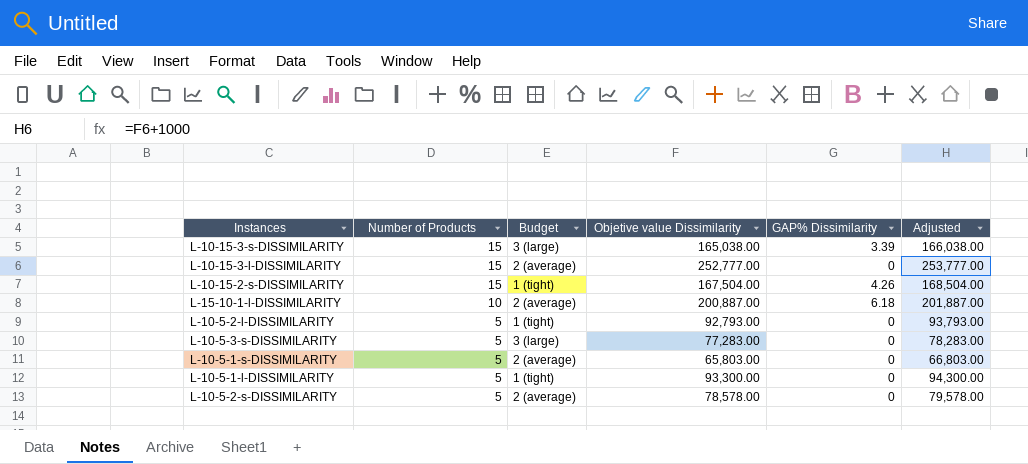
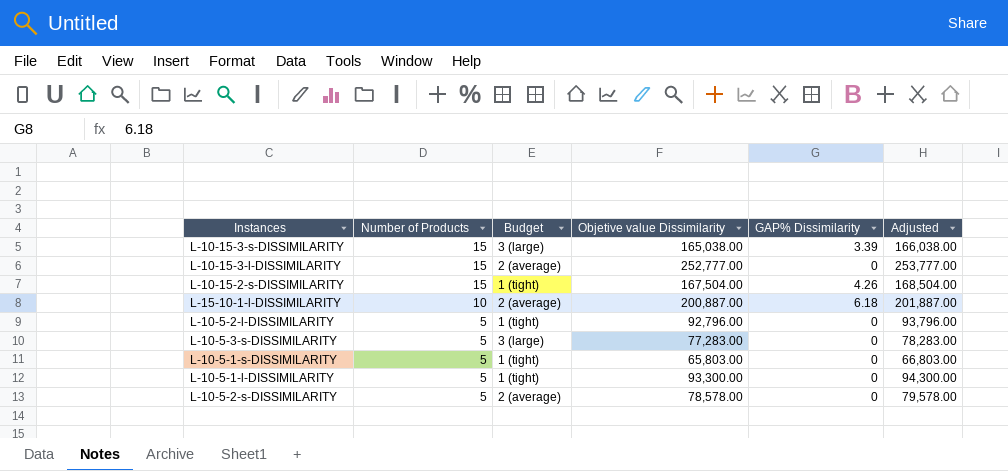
L-10-5-2-l-DISSIMILARITY | Objetive value Dissimilarity: 92,793.00 -> 92,796.00
L-10-5-2-l-DISSIMILARITY | Adjusted: 93,793.00 -> 93,796.00
L-10-5-1-s-DISSIMILARITY | Budget: 2 (average) -> 1 (tight)

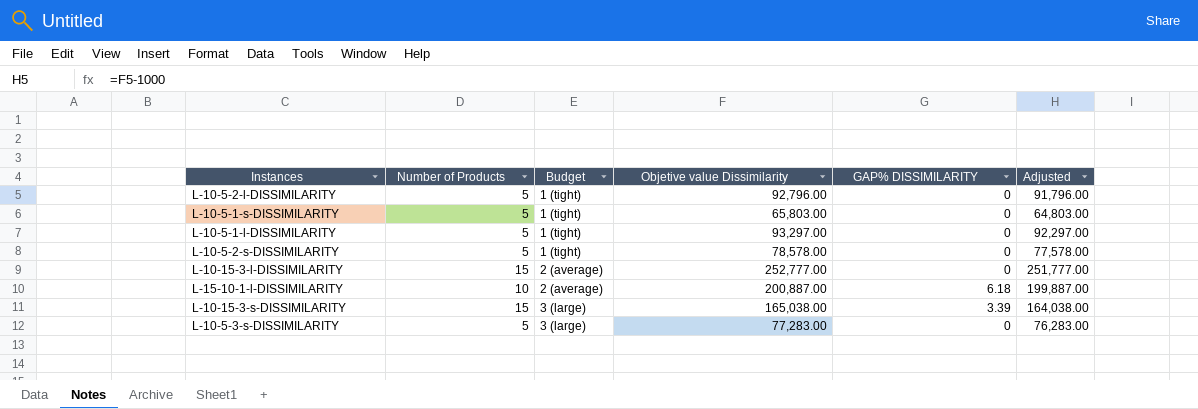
row order: Number of Products descending -> Budget ascending
column name: GAP% Dissimilarity -> GAP% DISSIMILARITY
column Adjusted | formula: [Objetive value Dissimilarity] + 1000 -> [Objetive value Dissimilarity] - 1000
row L-10-15-2-s-DISSIMILARITY: 15 | 1 (tight) | 167,504.00 | 4.26 | 168,504.00 -> none
L-10-5-1-l-DISSIMILARITY | Objetive value Dissimilarity: 93,300.00 -> 93,297.00
L-10-5-2-s-DISSIMILARITY | Budget: 2 (average) -> 1 (tight)

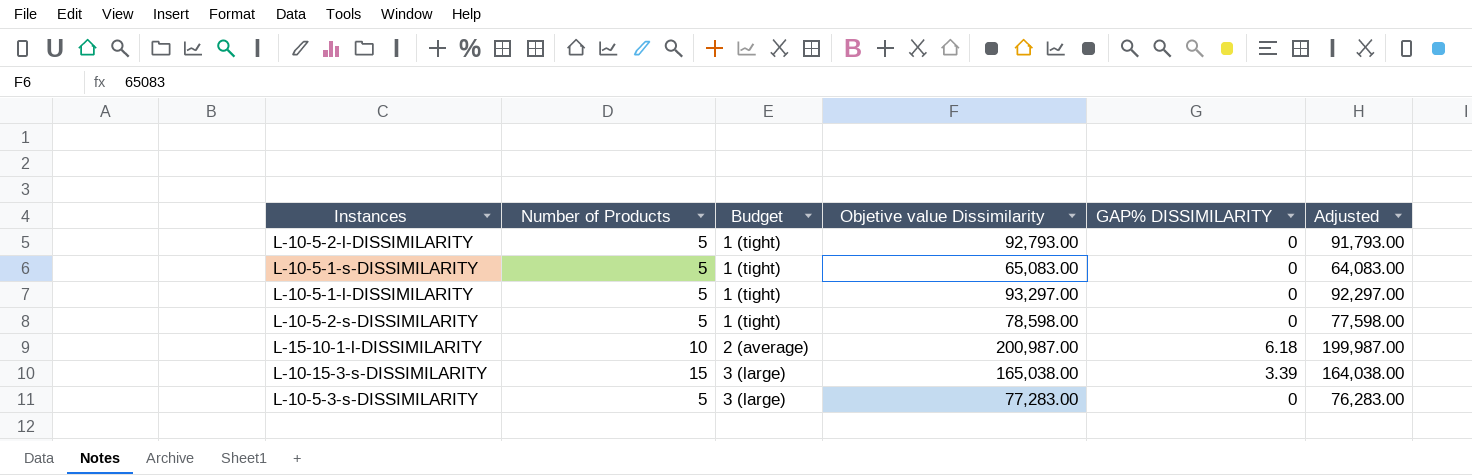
row L-10-15-3-l-DISSIMILARITY: 15 | 2 (average) | 252,777.00 | 0 | 251,777.00 -> none
L-10-5-2-l-DISSIMILARITY | Objetive value Dissimilarity: 92,796.00 -> 92,793.00
L-10-5-2-l-DISSIMILARITY | Adjusted: 91,796.00 -> 91,793.00
L-10-5-1-s-DISSIMILARITY | Objetive value Dissimilarity: 65,803.00 -> 65,083.00
L-10-5-1-s-DISSIMILARITY | Adjusted: 64,803.00 -> 64,083.00
L-10-5-2-s-DISSIMILARITY | Objetive value Dissimilarity: 78,578.00 -> 78,598.00
L-10-5-2-s-DISSIMILARITY | Adjusted: 77,578.00 -> 77,598.00
L-15-10-1-l-DISSIMILARITY | Objetive value Dissimilarity: 200,887.00 -> 200,987.00
L-15-10-1-l-DISSIMILARITY | Adjusted: 199,887.00 -> 199,987.00

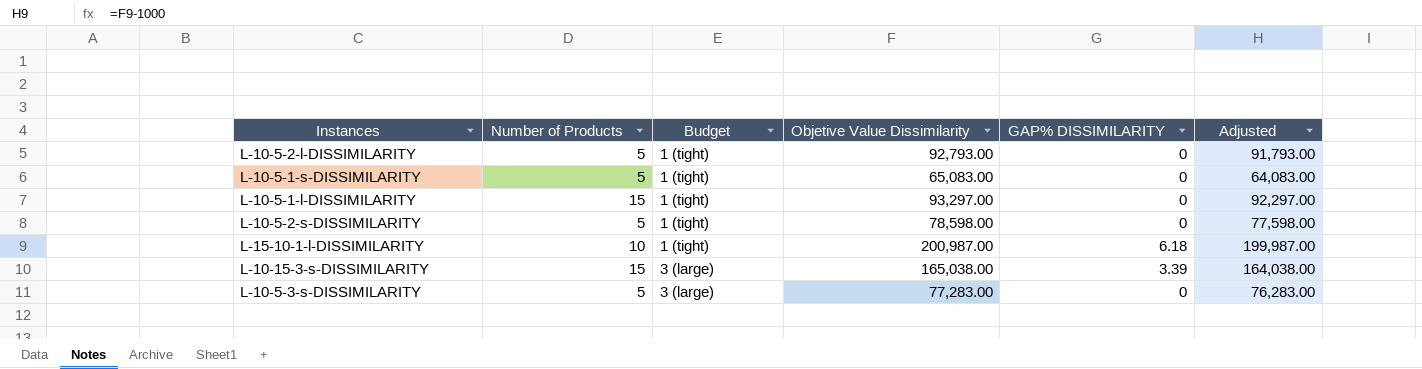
column name: Objetive value Dissimilarity -> Objetive Value Dissimilarity
L-10-5-1-l-DISSIMILARITY | Number of Products: 5 -> 15
L-15-10-1-l-DISSIMILARITY | Budget: 2 (average) -> 1 (tight)

